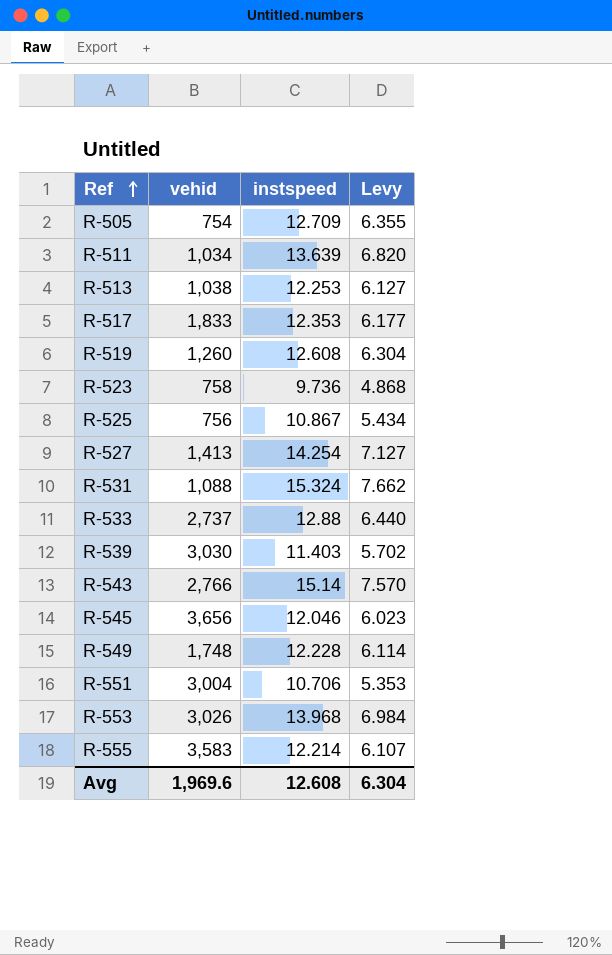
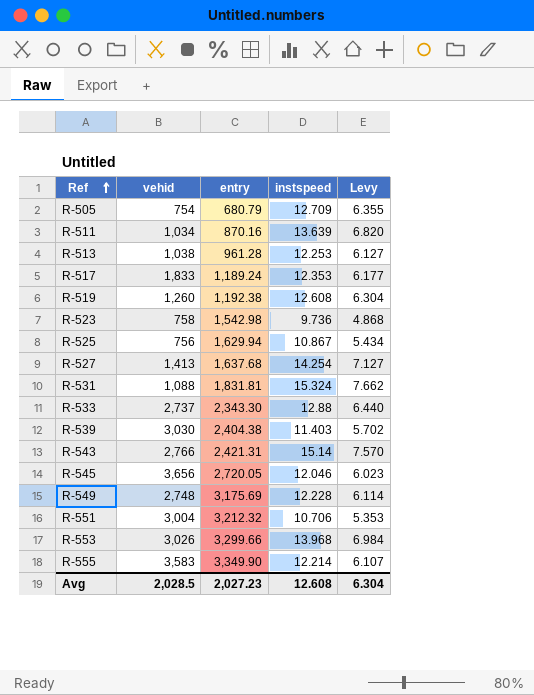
column entry | position: none -> 3
R-549 | vehid: 1,748 -> 2,748
Avg | vehid: 1,969.6 -> 2,028.5

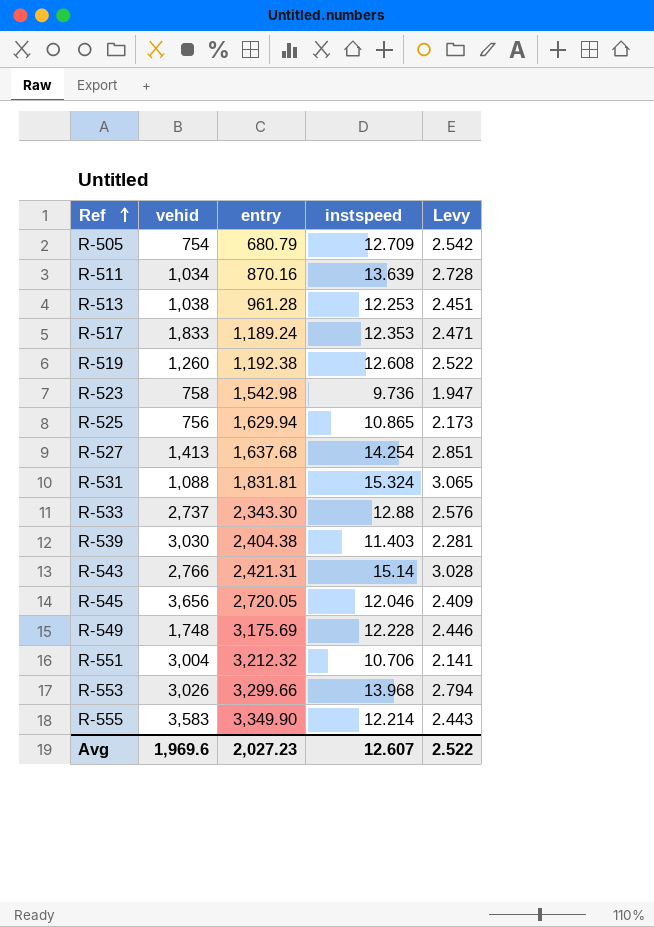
column Levy | formula: [instspeed] * 0.5 -> [instspeed] * 0.2
R-525 | instspeed: 10.867 -> 10.865
R-549 | vehid: 2,748 -> 1,748
Avg | vehid: 2,028.5 -> 1,969.6
Avg | instspeed: 12.608 -> 12.607
Avg | Levy: 6.304 -> 2.522

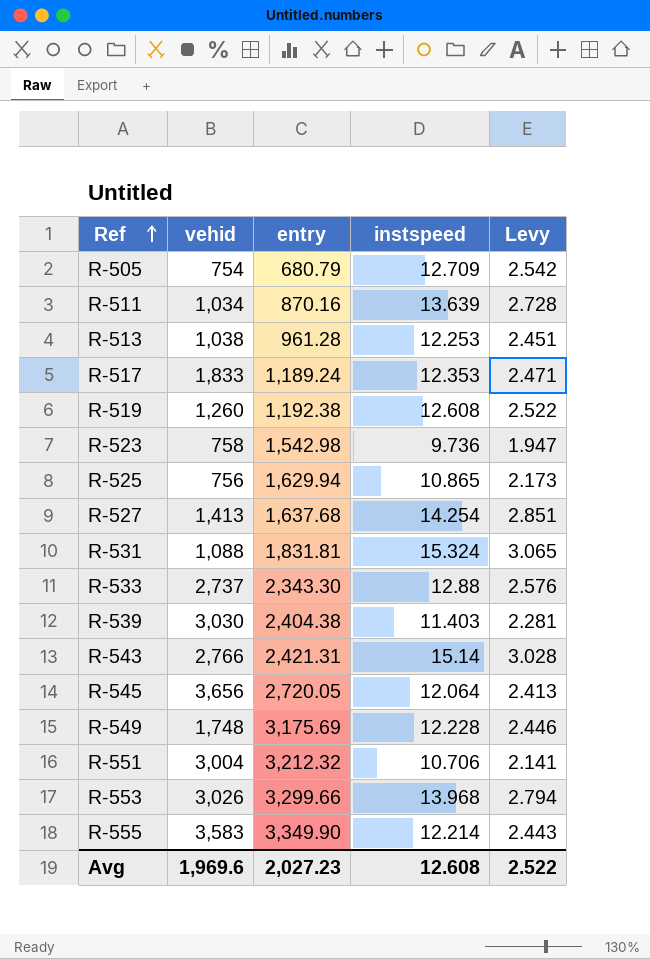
R-545 | instspeed: 12.046 -> 12.064
R-545 | Levy: 2.409 -> 2.413
Avg | instspeed: 12.607 -> 12.608

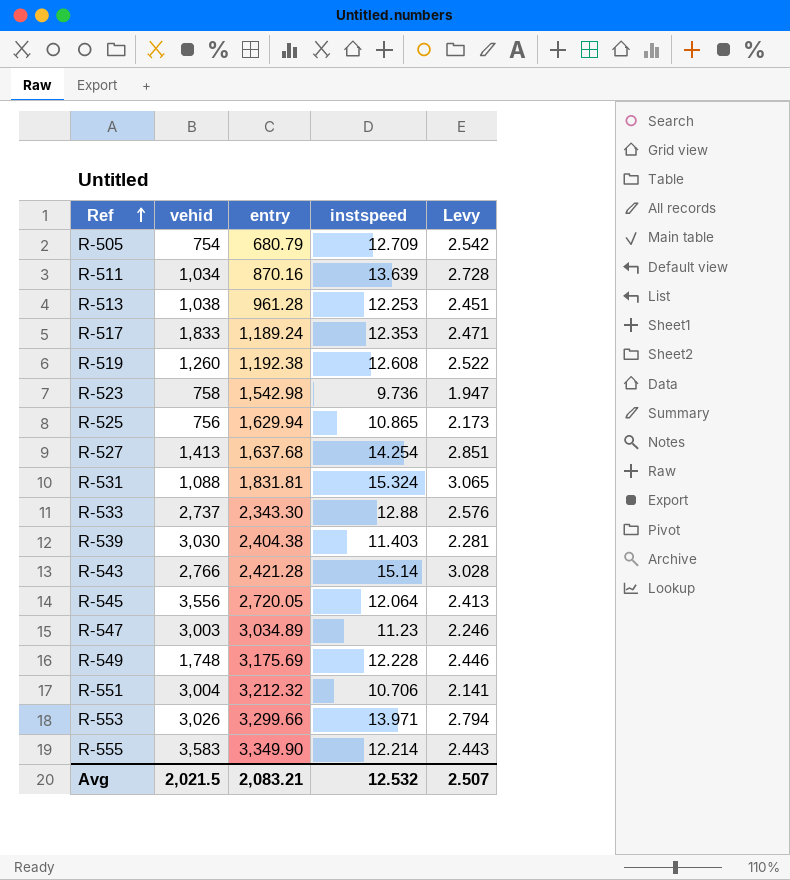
R-543 | entry: 2,421.31 -> 2,421.28
R-545 | vehid: 3,656 -> 3,556
row R-547: none -> 3,003 | 3,034.89 | 11.23 | 2.246
R-553 | instspeed: 13.968 -> 13.971
Avg | vehid: 1,969.6 -> 2,021.5
Avg | entry: 2,027.23 -> 2,083.21
Avg | instspeed: 12.608 -> 12.532
Avg | Levy: 2.522 -> 2.507

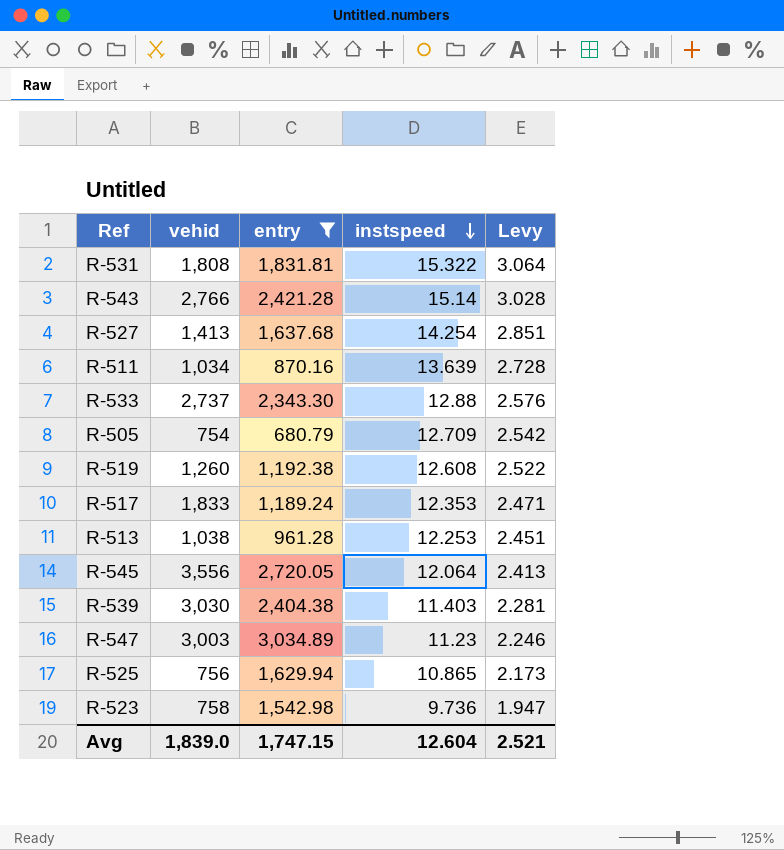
filter: none -> entry <= 3,034.89
row order: Ref ascending -> instspeed descending
R-531 | vehid: 1,088 -> 1,808
R-531 | instspeed: 15.324 -> 15.322
R-531 | Levy: 3.065 -> 3.064
Avg | vehid: 2,021.5 -> 1,839.0
Avg | entry: 2,083.21 -> 1,747.15
Avg | instspeed: 12.532 -> 12.604
Avg | Levy: 2.507 -> 2.521

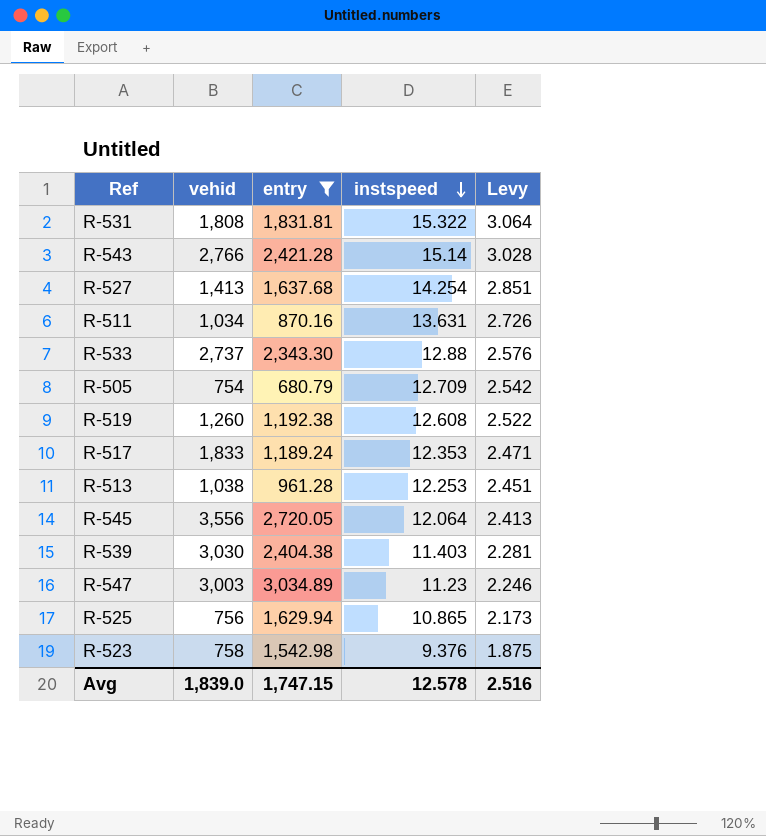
R-511 | instspeed: 13.639 -> 13.631
R-511 | Levy: 2.728 -> 2.726
R-523 | instspeed: 9.736 -> 9.376
R-523 | Levy: 1.947 -> 1.875
Avg | instspeed: 12.604 -> 12.578
Avg | Levy: 2.521 -> 2.516

